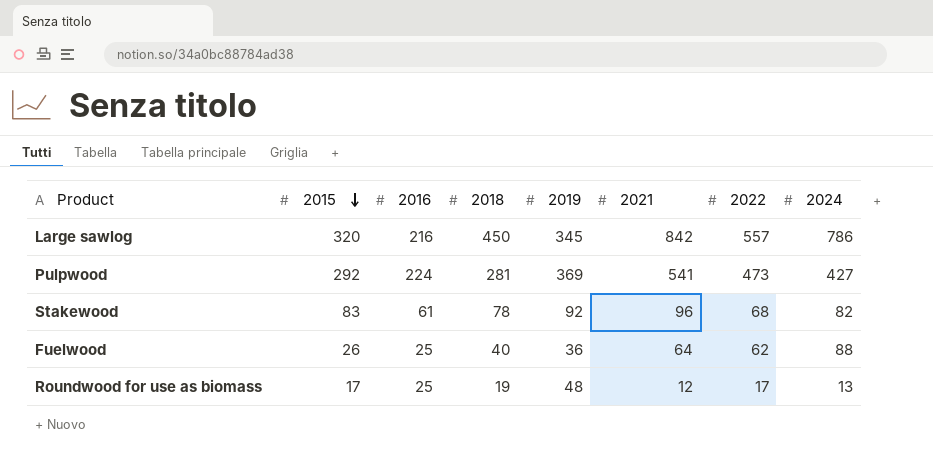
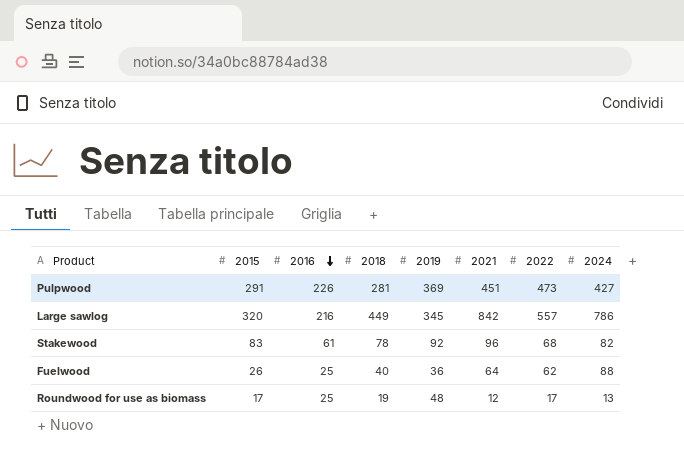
row order: 2015 descending -> 2016 descending
Pulpwood | 2015: 292 -> 291
Pulpwood | 2016: 224 -> 226
Pulpwood | 2021: 541 -> 451
Large sawlog | 2018: 450 -> 449

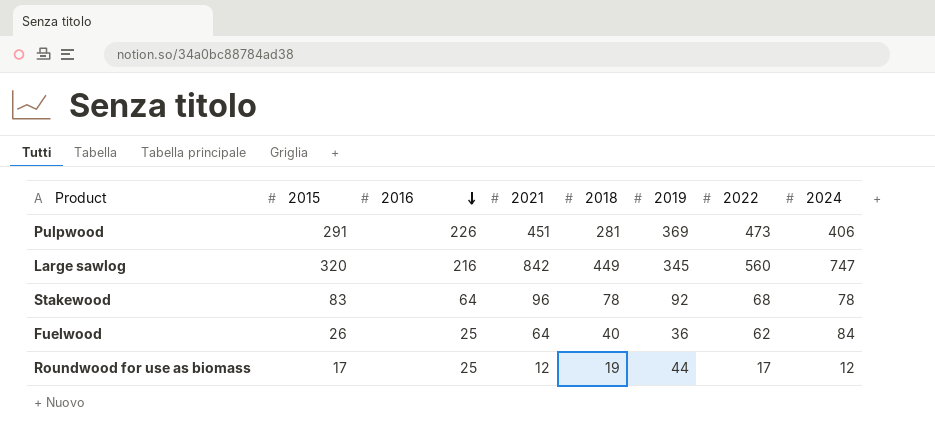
column 2021 | position: 6 -> 4
Pulpwood | 2024: 427 -> 406
Large sawlog | 2022: 557 -> 560
Large sawlog | 2024: 786 -> 747
Stakewood | 2016: 61 -> 64
Stakewood | 2024: 82 -> 78
Fuelwood | 2024: 88 -> 84
Roundwood for use as biomass | 2019: 48 -> 44
Roundwood for use as biomass | 2024: 13 -> 12

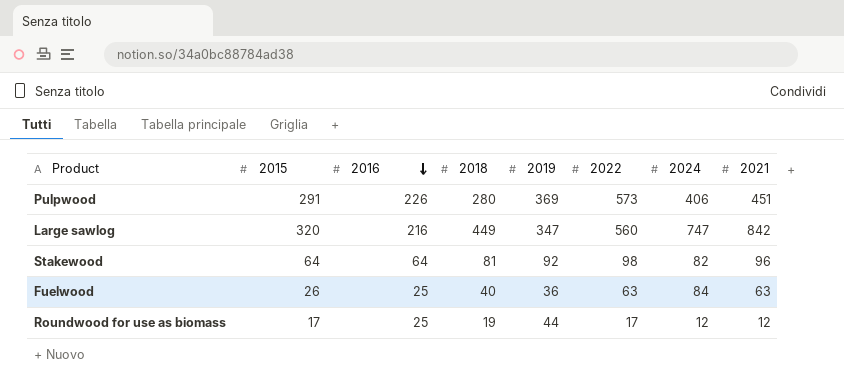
column 2021 | position: 4 -> 8
Pulpwood | 2018: 281 -> 280
Pulpwood | 2022: 473 -> 573
Large sawlog | 2019: 345 -> 347
Stakewood | 2015: 83 -> 64
Stakewood | 2018: 78 -> 81
Stakewood | 2022: 68 -> 98
Stakewood | 2024: 78 -> 82
Fuelwood | 2022: 62 -> 63
Fuelwood | 2021: 64 -> 63

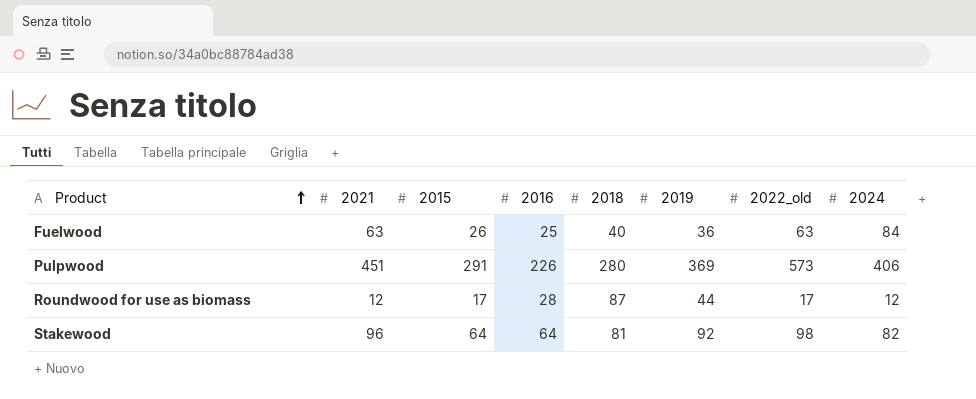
row order: 2016 descending -> Product ascending
column 2021 | position: 8 -> 2
column name: 2022 -> 2022_old
row Large sawlog: 320 | 216 | 449 | 347 | 560 | 747 | 842 -> none
Roundwood for use as biomass | 2016: 25 -> 28
Roundwood for use as biomass | 2018: 19 -> 87

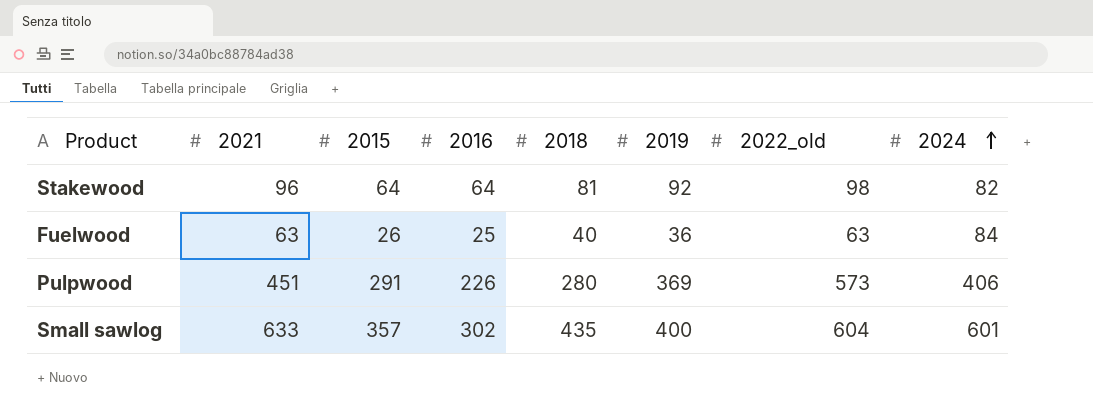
row order: Product ascending -> 2024 ascending
row Roundwood for use as biomass: 12 | 17 | 28 | 87 | 44 | 17 | 12 -> none
row Small sawlog: none -> 633 | 357 | 302 | 435 | 400 | 604 | 601

